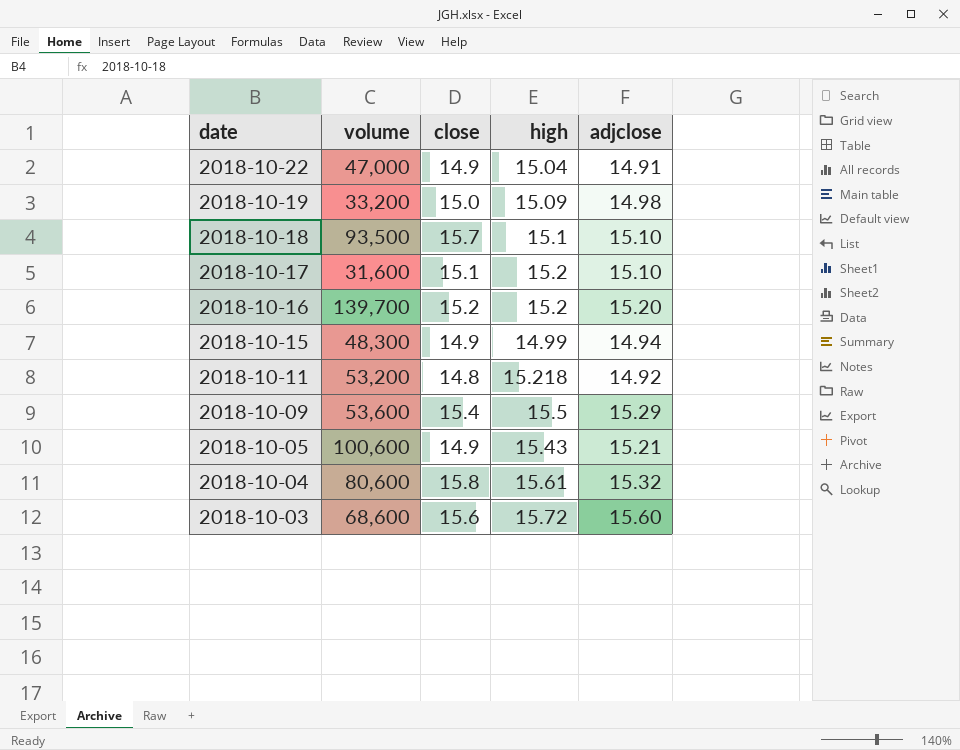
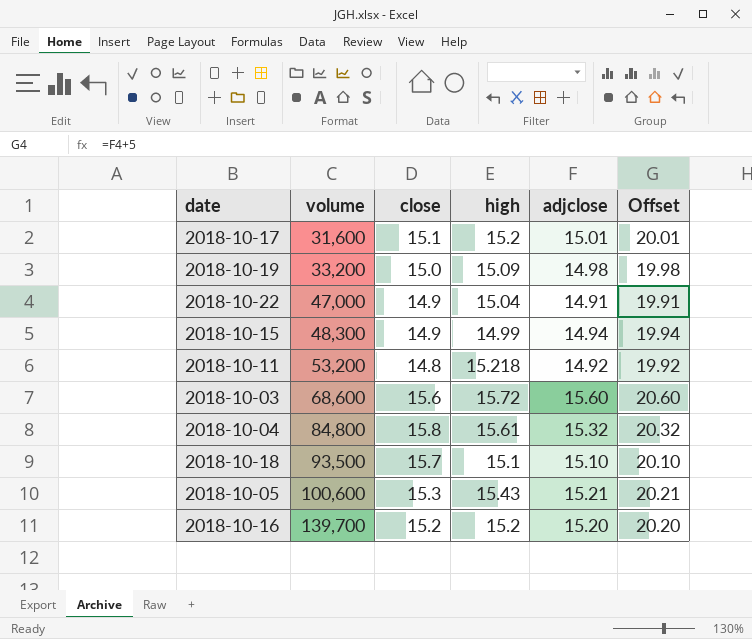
row order: date descending -> volume ascending
column Offset | formula: none -> [adjclose] + 5
row 2018-10-09: 53,600 | 15.4 | 15.5 | 15.29 -> none
2018-10-17 | adjclose: 15.10 -> 15.01
2018-10-04 | volume: 80,600 -> 84,800
2018-10-05 | close: 14.9 -> 15.3

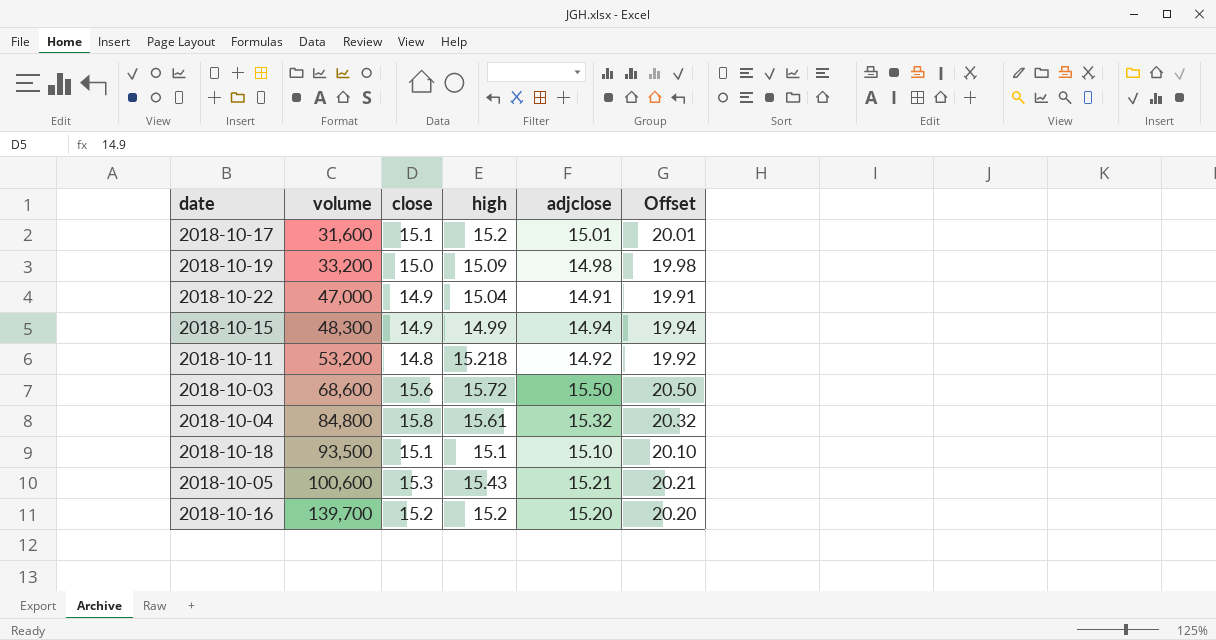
2018-10-03 | adjclose: 15.60 -> 15.50
2018-10-03 | Offset: 20.60 -> 20.50
2018-10-18 | close: 15.7 -> 15.1

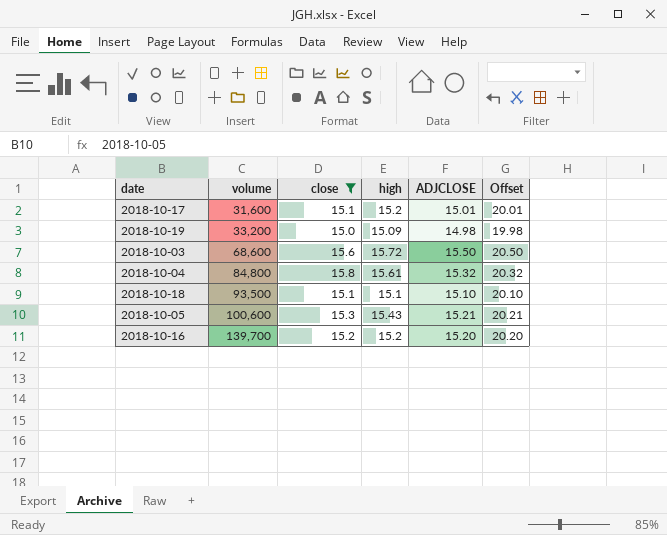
filter: none -> close >= 15.0
column name: adjclose -> ADJCLOSE

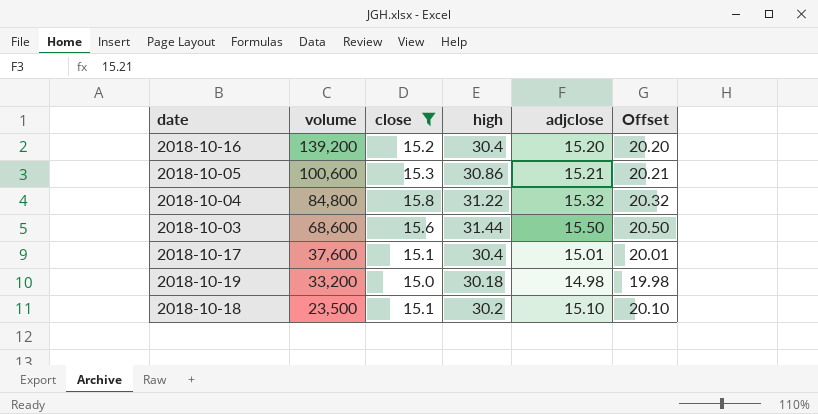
row order: volume ascending -> volume descending
column name: ADJCLOSE -> adjclose
2018-10-16 | volume: 139,700 -> 139,200
2018-10-16 | high: 15.2 -> 30.4
2018-10-05 | high: 15.43 -> 30.86
2018-10-04 | high: 15.61 -> 31.22
2018-10-03 | high: 15.72 -> 31.44
2018-10-17 | volume: 31,600 -> 37,600
2018-10-17 | high: 15.2 -> 30.4
2018-10-19 | high: 15.09 -> 30.18
2018-10-18 | volume: 93,500 -> 23,500
2018-10-18 | high: 15.1 -> 30.2

